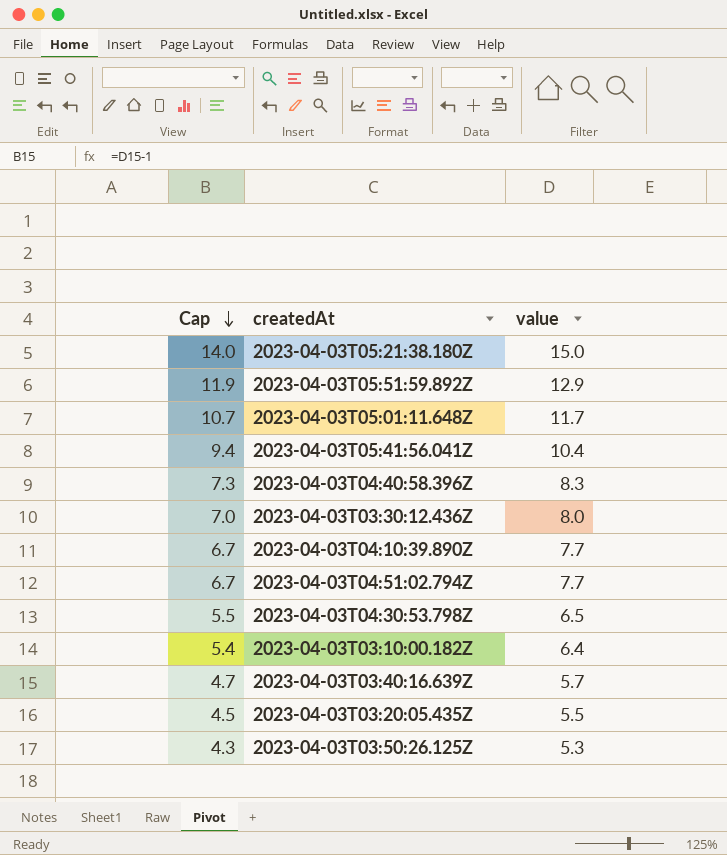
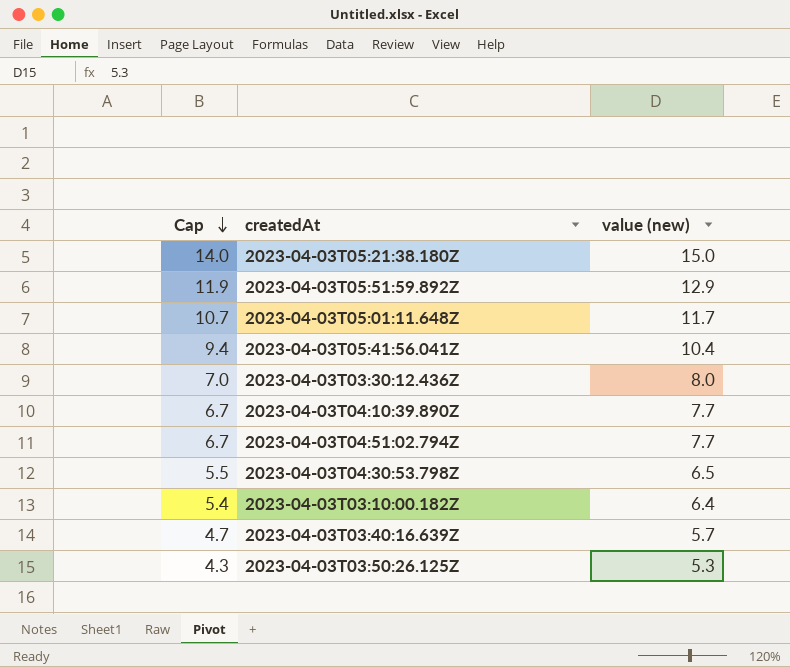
column name: value -> value (new)
row 2023-04-03T04:40:58.396Z: 7.3 | 8.3 -> none
row 2023-04-03T03:20:05.435Z: 4.5 | 5.5 -> none

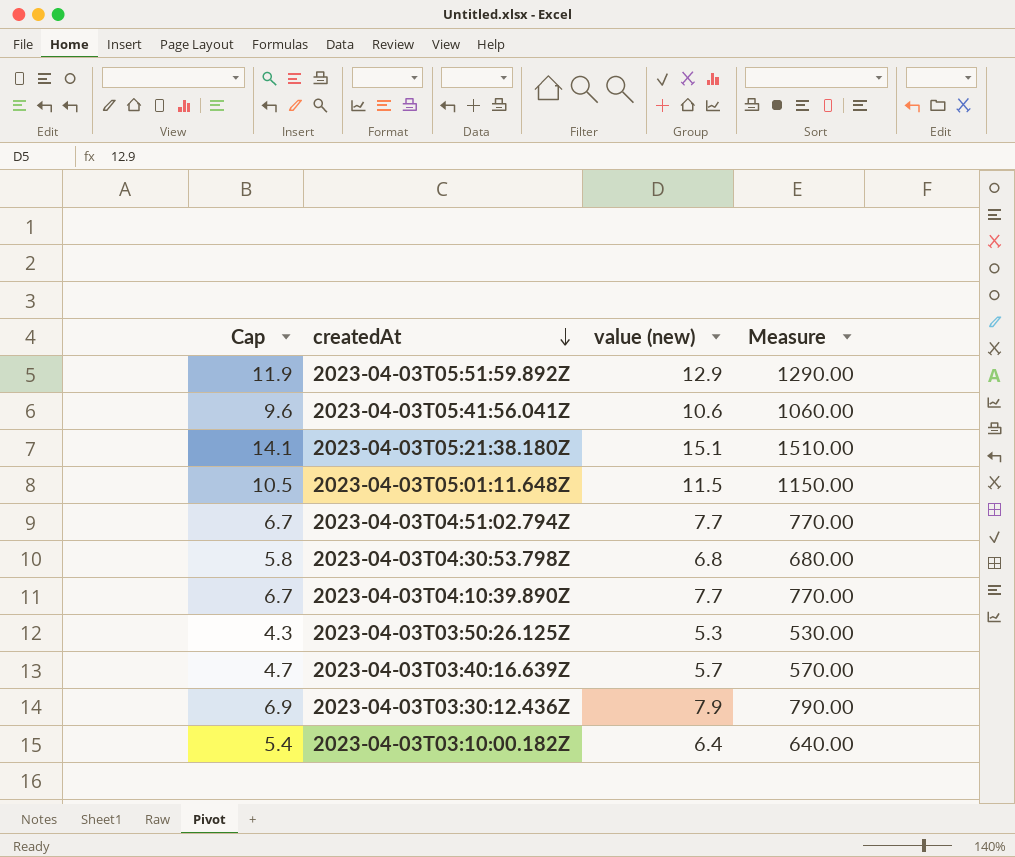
row order: Cap descending -> createdAt descending
column Measure | formula: none -> [value (new)] * 100
2023-04-03T05:41:56.041Z | Cap: 9.4 -> 9.6
2023-04-03T05:41:56.041Z | value (new): 10.4 -> 10.6
2023-04-03T05:21:38.180Z | Cap: 14.0 -> 14.1
2023-04-03T05:21:38.180Z | value (new): 15.0 -> 15.1
2023-04-03T05:01:11.648Z | Cap: 10.7 -> 10.5
2023-04-03T05:01:11.648Z | value (new): 11.7 -> 11.5
2023-04-03T04:30:53.798Z | Cap: 5.5 -> 5.8
2023-04-03T04:30:53.798Z | value (new): 6.5 -> 6.8
2023-04-03T03:30:12.436Z | Cap: 7.0 -> 6.9
2023-04-03T03:30:12.436Z | value (new): 8.0 -> 7.9

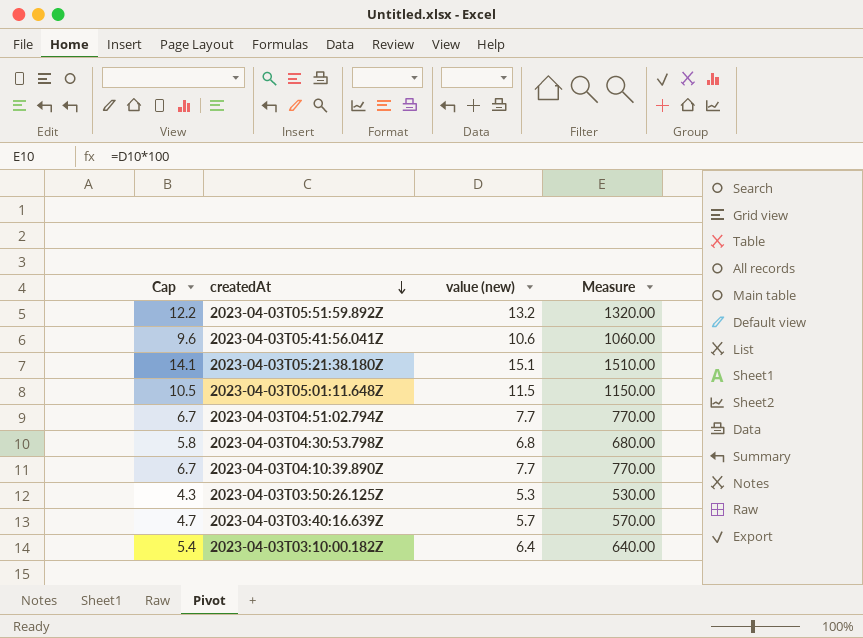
row 2023-04-03T03:30:12.436Z: 6.9 | 7.9 | 790.00 -> none
2023-04-03T05:51:59.892Z | Cap: 11.9 -> 12.2
2023-04-03T05:51:59.892Z | value (new): 12.9 -> 13.2
2023-04-03T05:51:59.892Z | Measure: 1290.00 -> 1320.00

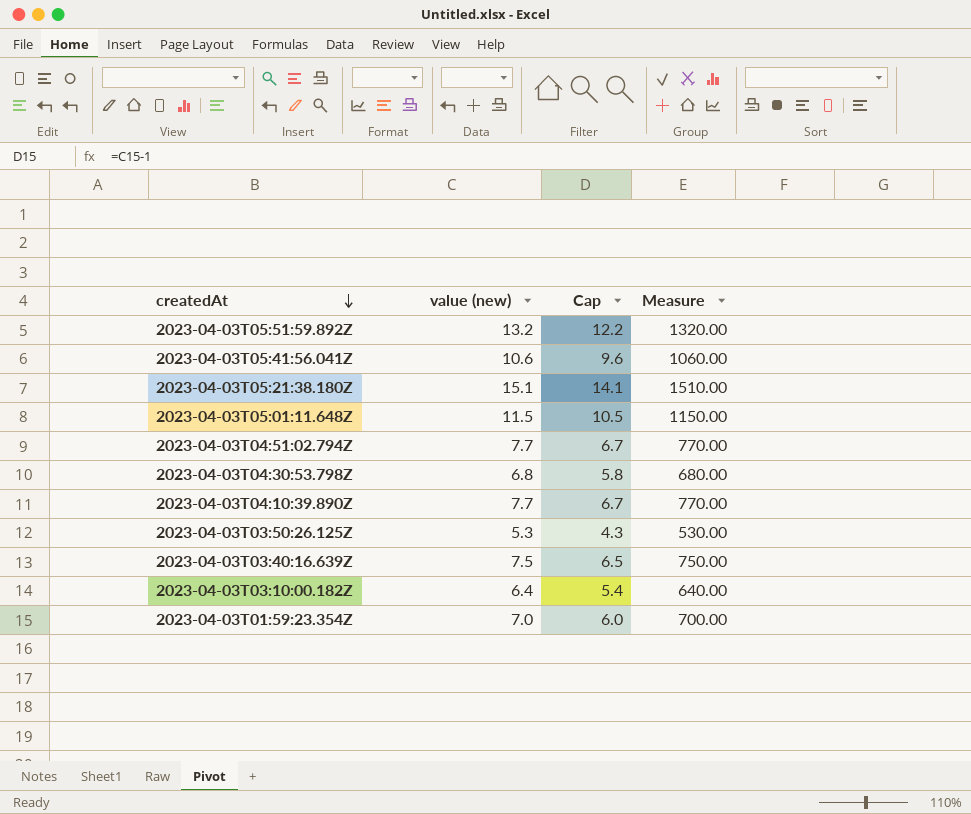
column Cap | position: 1 -> 3
2023-04-03T03:40:16.639Z | value (new): 5.7 -> 7.5
2023-04-03T03:40:16.639Z | Cap: 4.7 -> 6.5
2023-04-03T03:40:16.639Z | Measure: 570.00 -> 750.00
row 2023-04-03T01:59:23.354Z: none -> 7.0 | 6.0 | 700.00

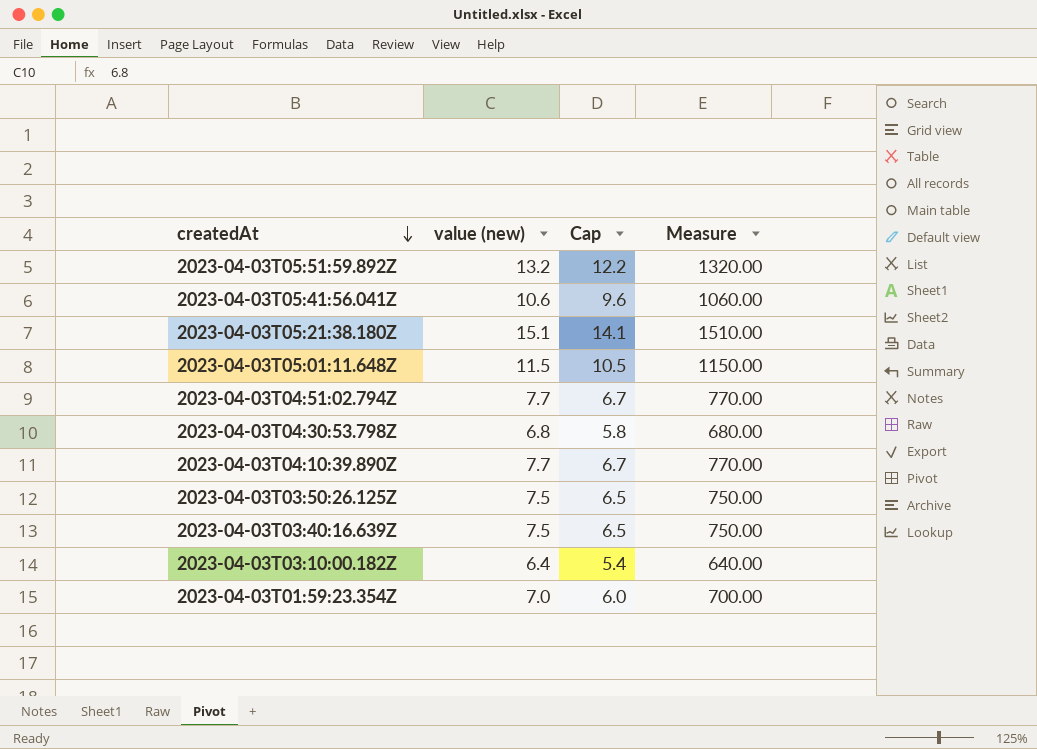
2023-04-03T03:50:26.125Z | value (new): 5.3 -> 7.5
2023-04-03T03:50:26.125Z | Cap: 4.3 -> 6.5
2023-04-03T03:50:26.125Z | Measure: 530.00 -> 750.00

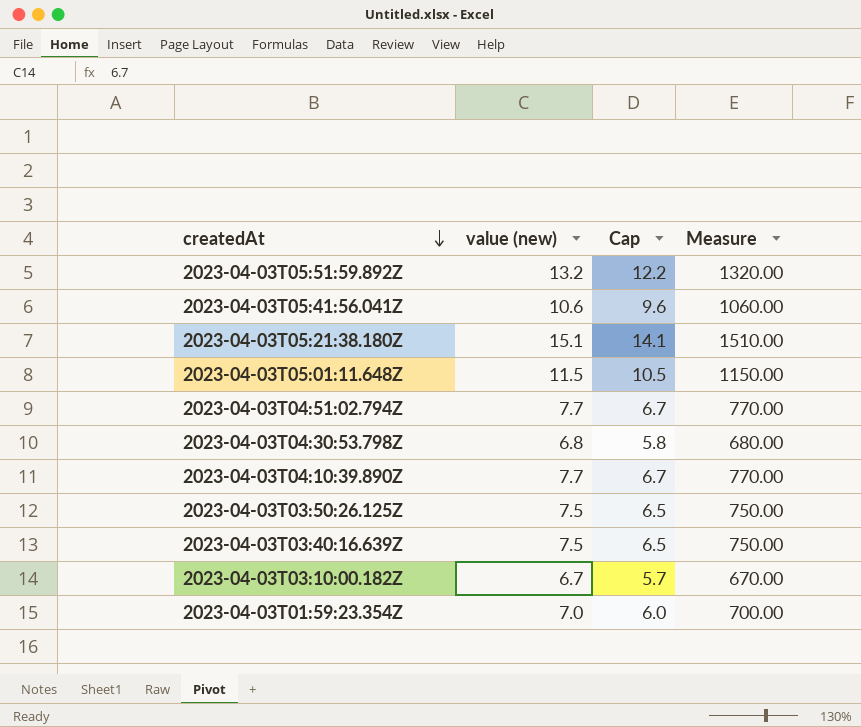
2023-04-03T03:10:00.182Z | value (new): 6.4 -> 6.7
2023-04-03T03:10:00.182Z | Cap: 5.4 -> 5.7
2023-04-03T03:10:00.182Z | Measure: 640.00 -> 670.00

